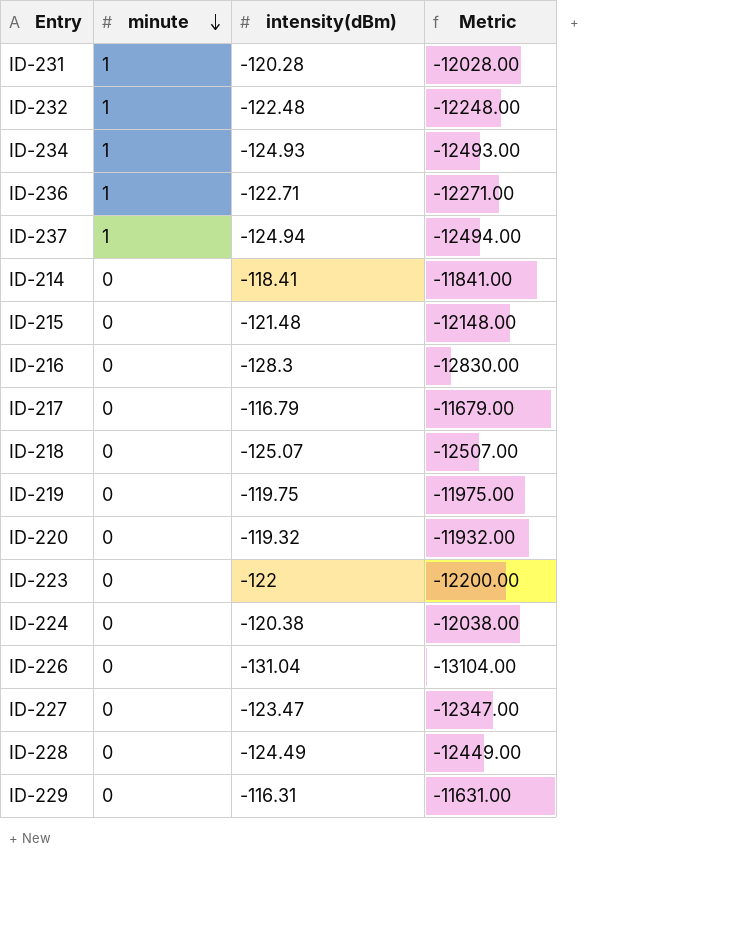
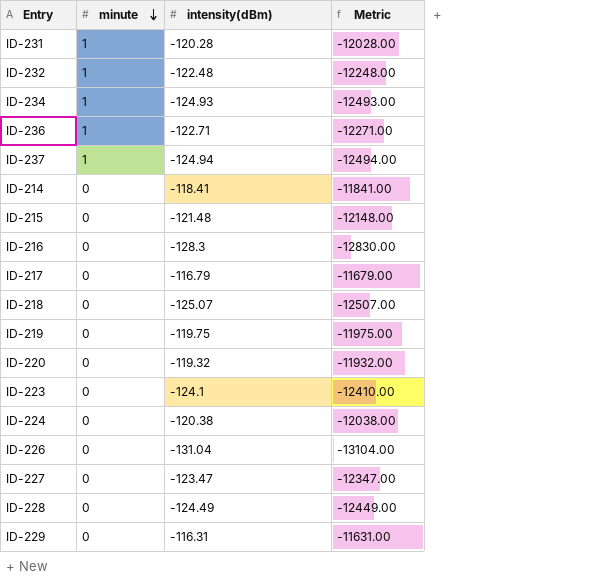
ID-223 | intensity(dBm): -122 -> -124.1
ID-223 | Metric: -12200.00 -> -12410.00

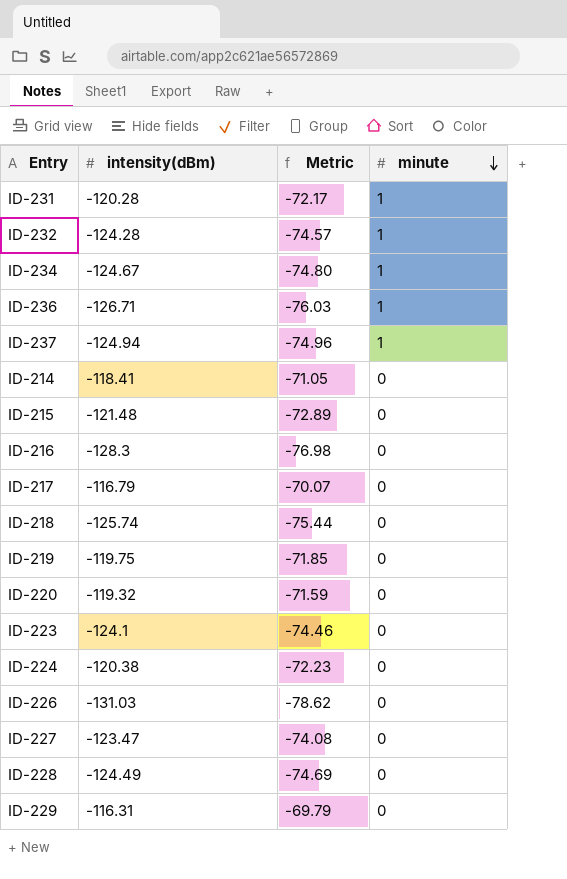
column Metric | formula: [intensity(dBm)] * 100 -> [intensity(dBm)] * 0.6
column minute | position: 2 -> 4
ID-232 | intensity(dBm): -122.48 -> -124.28
ID-234 | intensity(dBm): -124.93 -> -124.67
ID-236 | intensity(dBm): -122.71 -> -126.71
ID-218 | intensity(dBm): -125.07 -> -125.74
ID-226 | intensity(dBm): -131.04 -> -131.03

